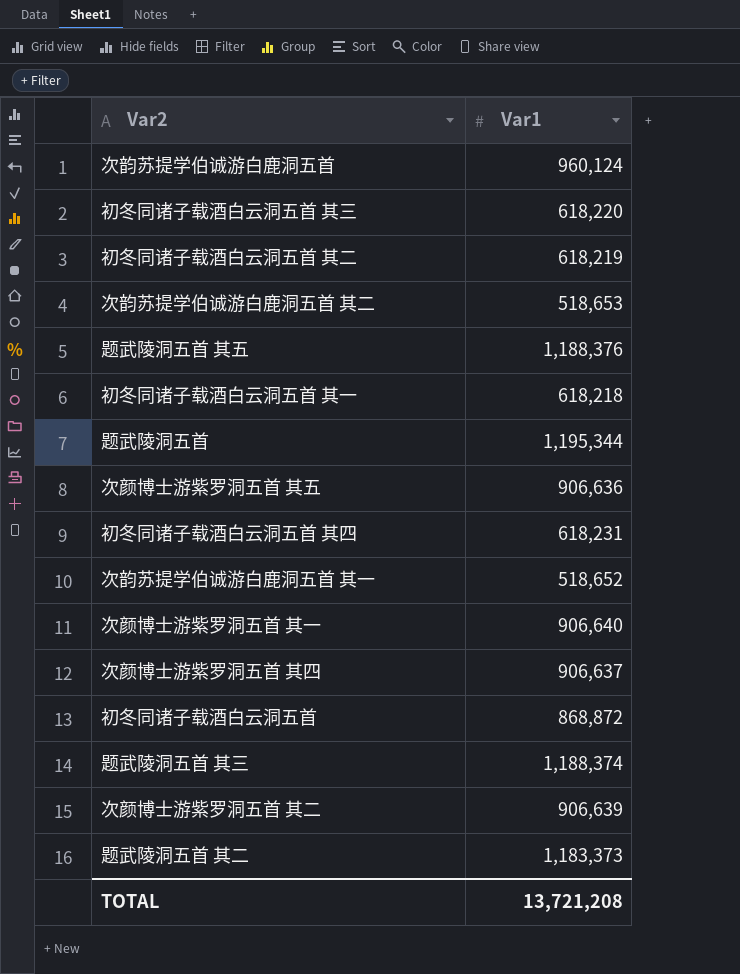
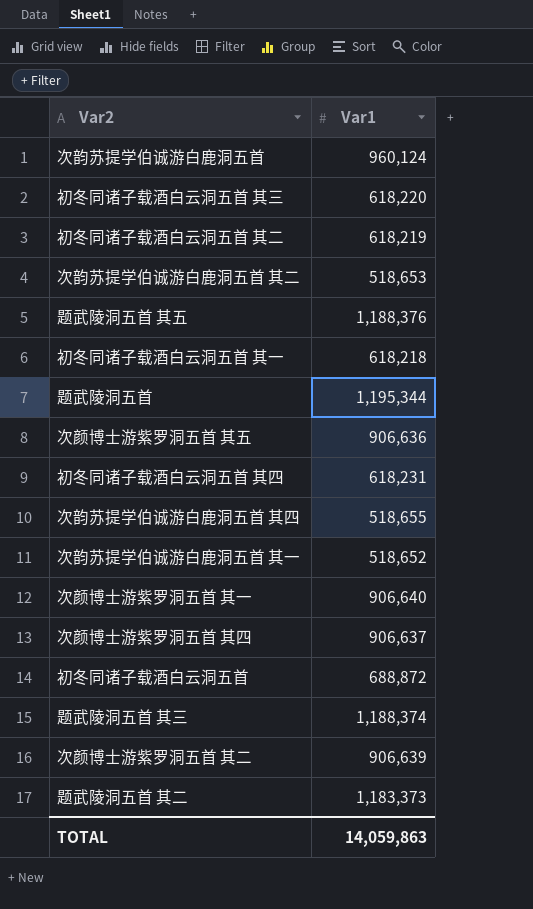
row 次韵苏提学伯诚游白鹿洞五首 其四: none -> 518,655
初冬同诸子载酒白云洞五首 | Var1: 868,872 -> 688,872
TOTAL | Var1: 13,721,208 -> 14,059,863

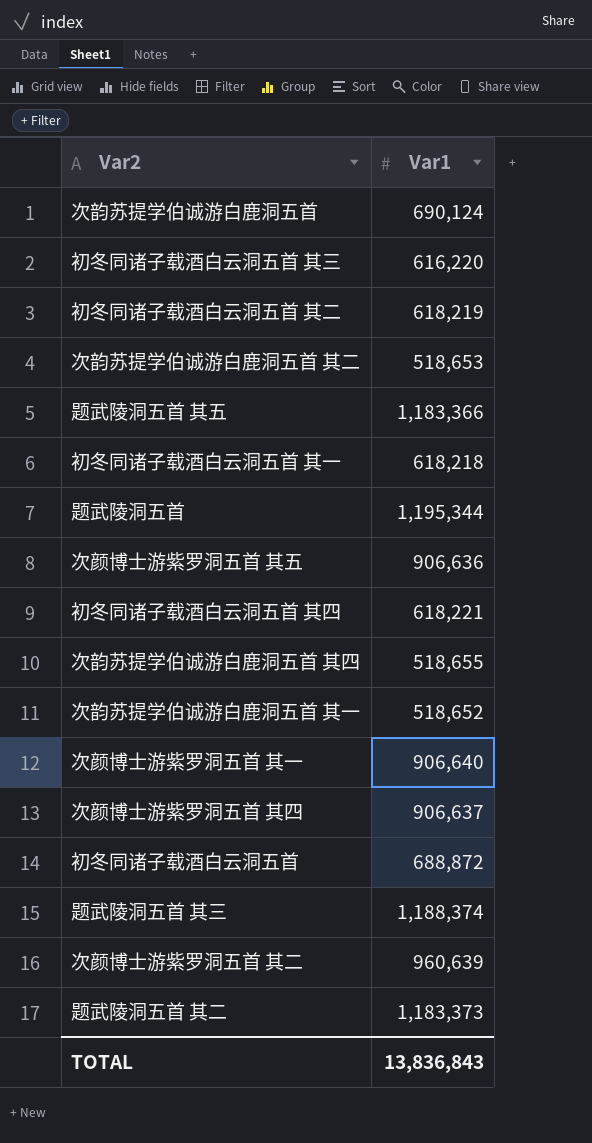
次韵苏提学伯诚游白鹿洞五首 | Var1: 960,124 -> 690,124
初冬同诸子载酒白云洞五首 其三 | Var1: 618,220 -> 616,220
题武陵洞五首 其五 | Var1: 1,188,376 -> 1,183,366
初冬同诸子载酒白云洞五首 其四 | Var1: 618,231 -> 618,221
次颜博士游紫罗洞五首 其二 | Var1: 906,639 -> 960,639
TOTAL | Var1: 14,059,863 -> 13,836,843

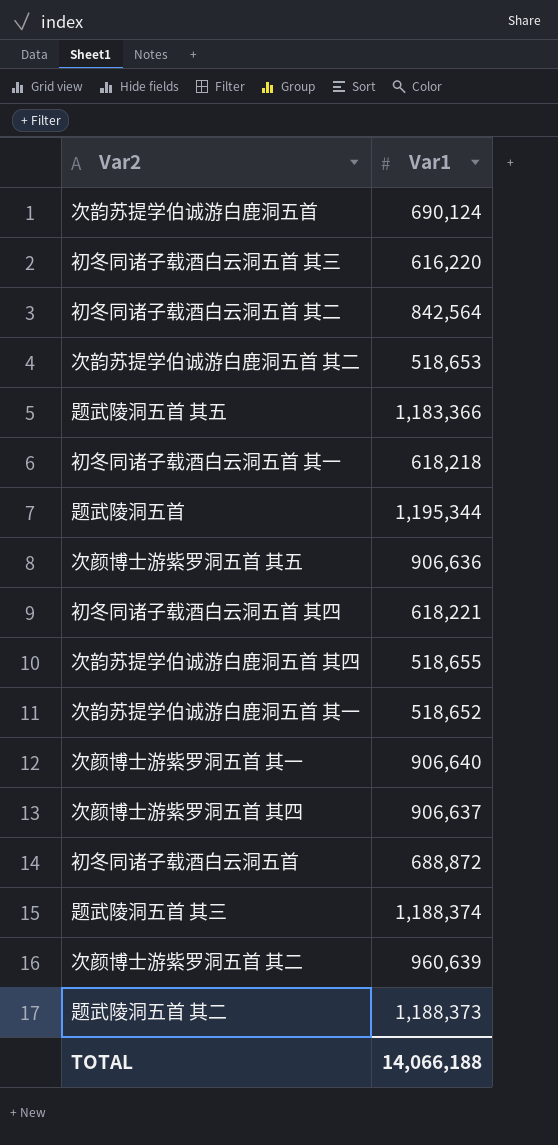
初冬同诸子载酒白云洞五首 其二 | Var1: 618,219 -> 842,564
题武陵洞五首 其二 | Var1: 1,183,373 -> 1,188,373
TOTAL | Var1: 13,836,843 -> 14,066,188

